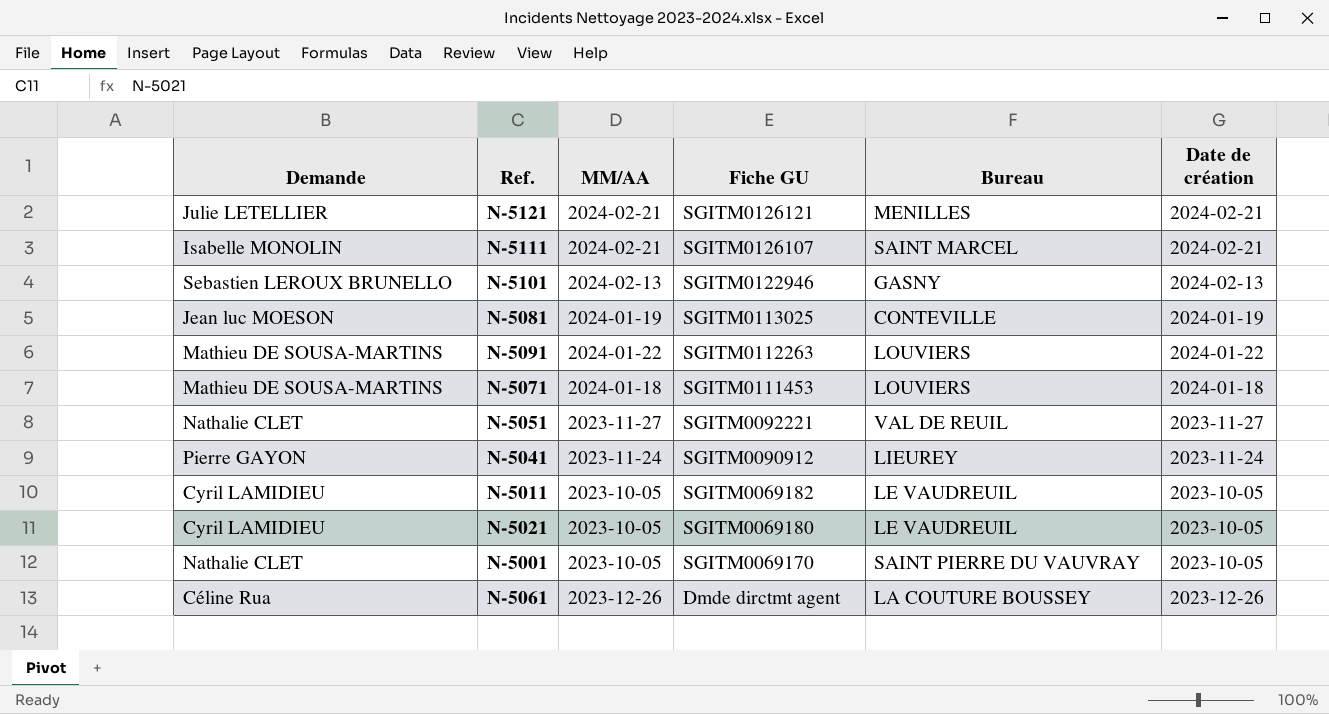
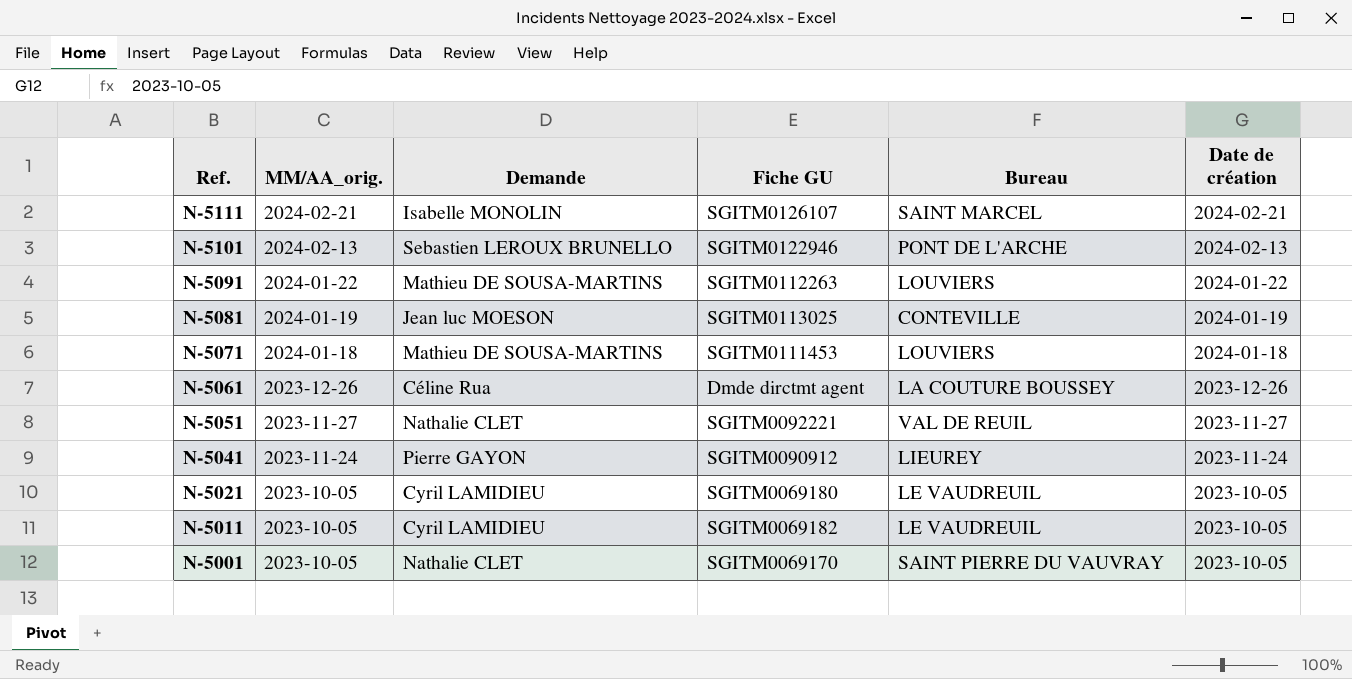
row order: Fiche GU descending -> Ref. descending
column name: MM/AA -> MM/AA_orig.
column Demande | position: 1 -> 3
row N-5121: Julie LETELLIER | 2024-02-21 | SGITM0126121 | MENILLES | 2024-02-21 -> none
N-5101 | Bureau: GASNY -> PONT DE L'ARCHE

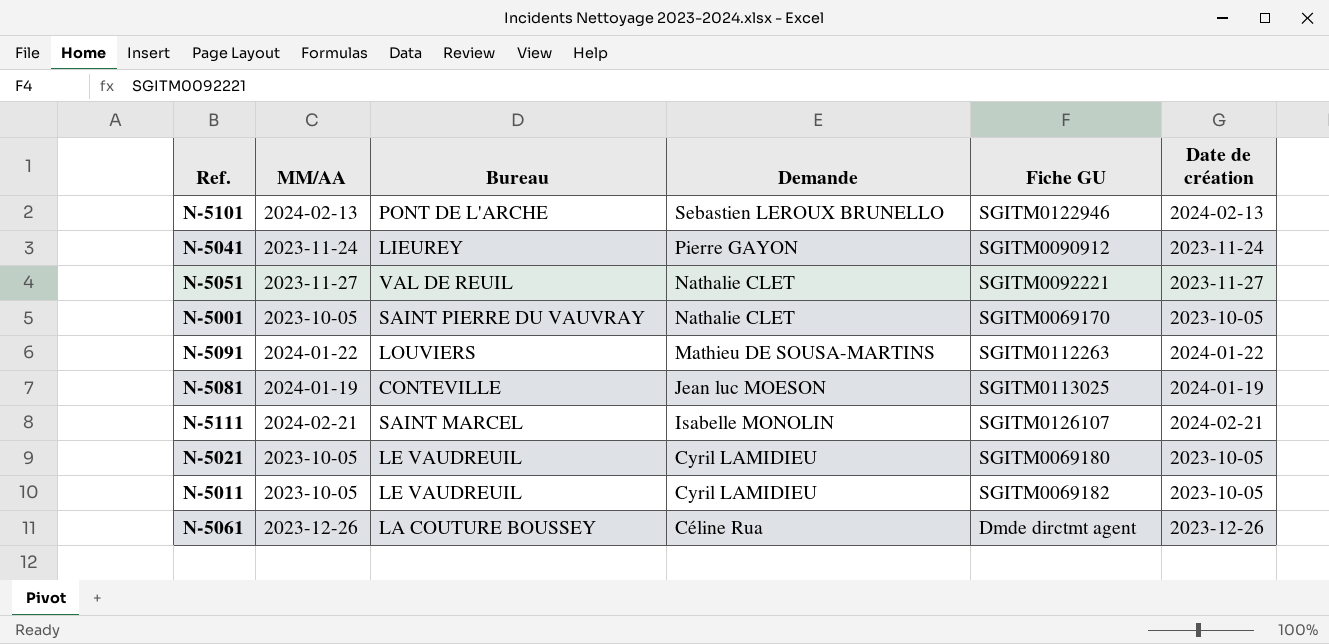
row order: Ref. descending -> Demande descending
column name: MM/AA_orig. -> MM/AA
column Bureau | position: 5 -> 3
row N-5071: 2024-01-18 | Mathieu DE SOUSA-MARTINS | SGITM0111453 | LOUVIERS | 2024-01-18 -> none

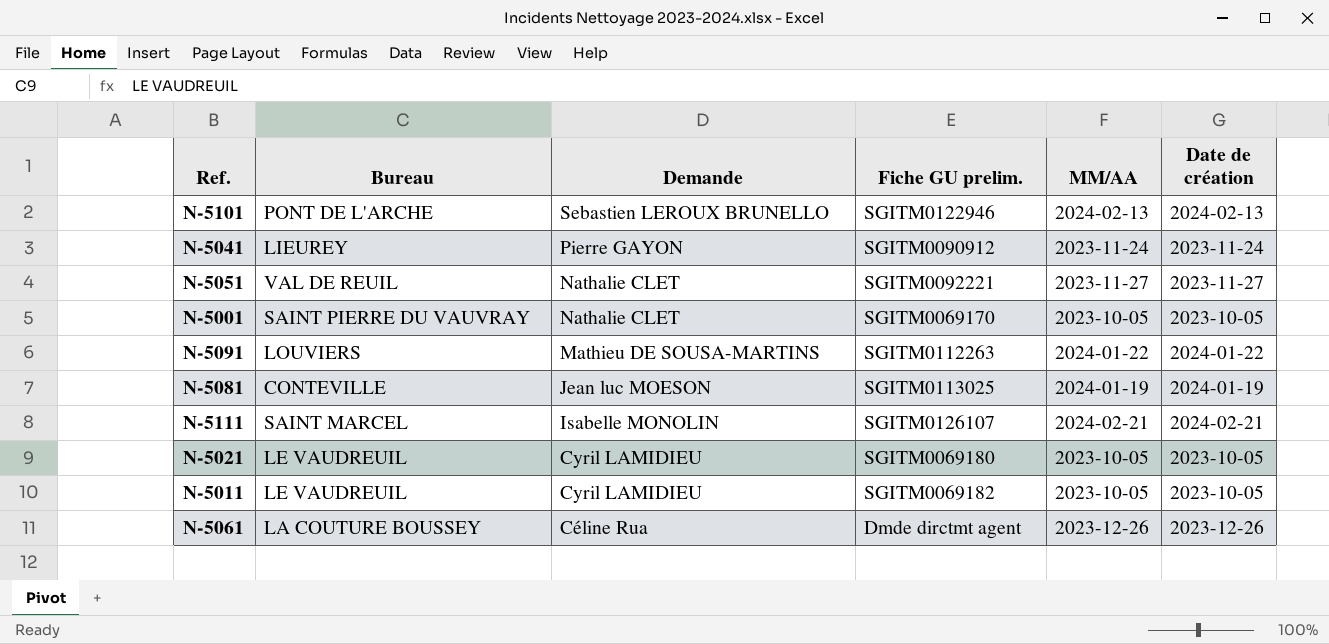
column name: Fiche GU -> Fiche GU prelim.
column MM/AA | position: 2 -> 5

